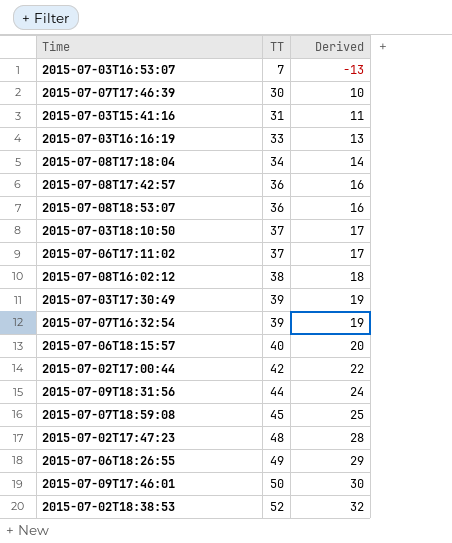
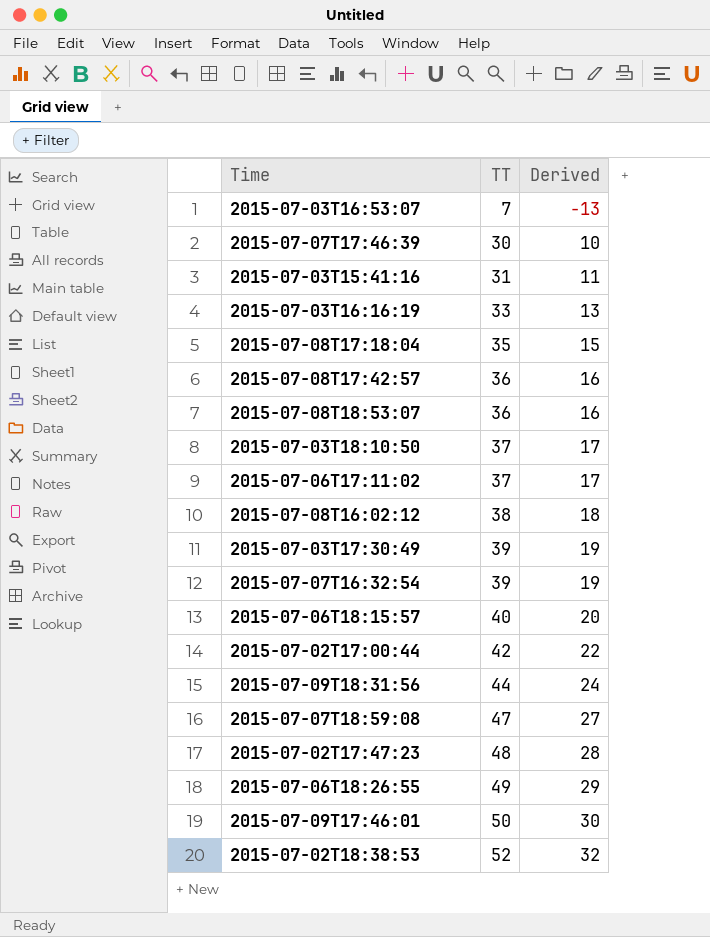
2015-07-08T17:18:04 | TT: 34 -> 35
2015-07-08T17:18:04 | Derived: 14 -> 15
2015-07-07T18:59:08 | TT: 45 -> 47
2015-07-07T18:59:08 | Derived: 25 -> 27

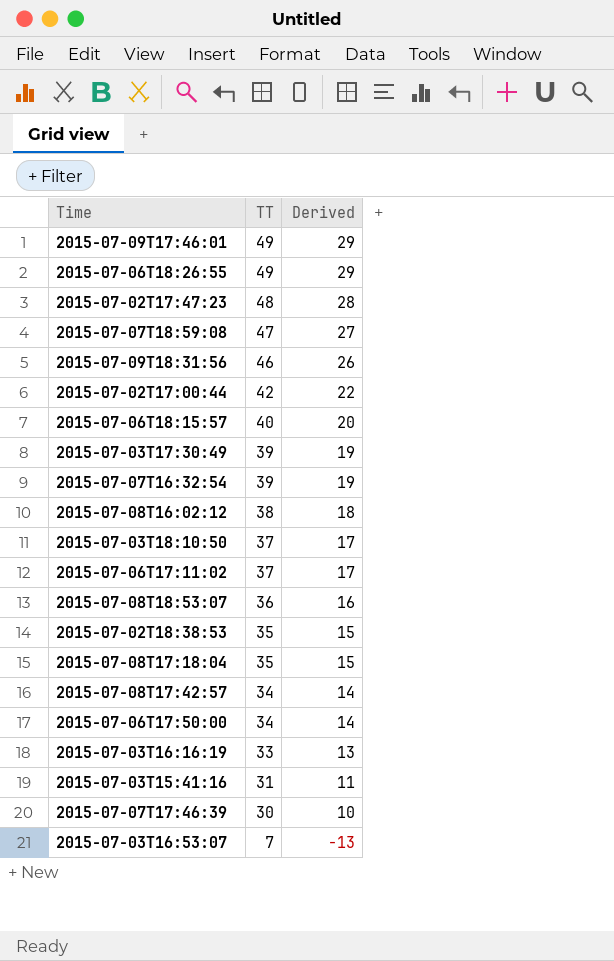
row order: TT ascending -> TT descending
2015-07-09T17:46:01 | TT: 50 -> 49
2015-07-09T17:46:01 | Derived: 30 -> 29
2015-07-09T18:31:56 | TT: 44 -> 46
2015-07-09T18:31:56 | Derived: 24 -> 26
2015-07-02T18:38:53 | TT: 52 -> 35
2015-07-02T18:38:53 | Derived: 32 -> 15
2015-07-08T17:42:57 | TT: 36 -> 34
2015-07-08T17:42:57 | Derived: 16 -> 14
row 2015-07-06T17:50:00: none -> 34 | 14

